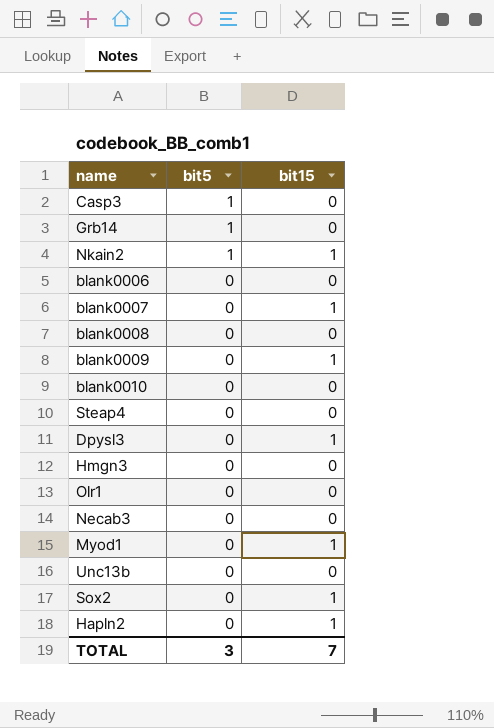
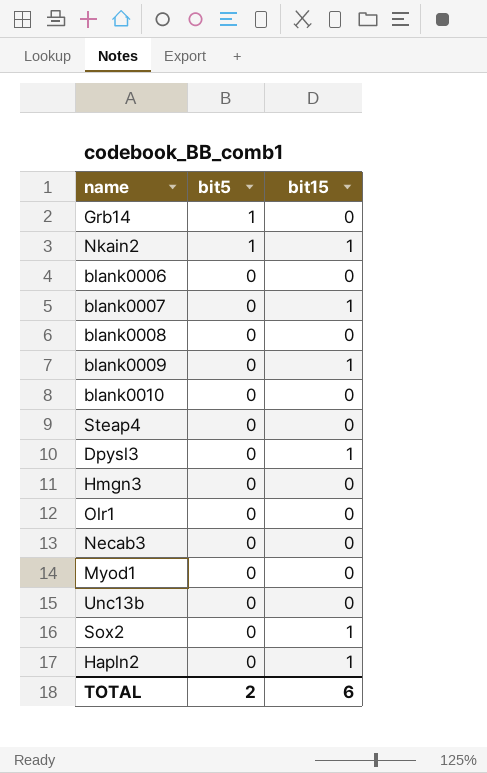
row Casp3: 1 | 0 -> none
Myod1 | bit15: 1 -> 0
TOTAL | bit5: 3 -> 2
TOTAL | bit15: 7 -> 6

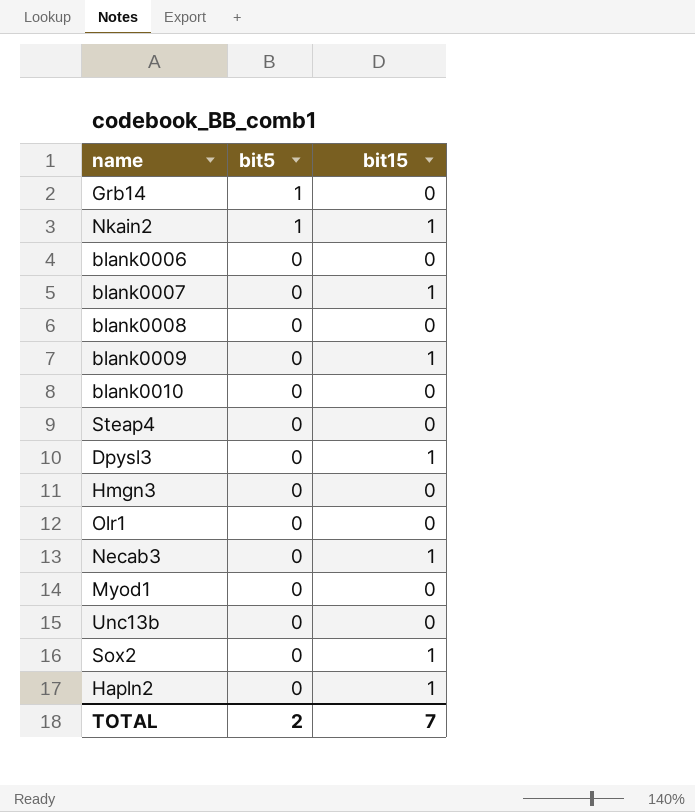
Necab3 | bit15: 0 -> 1
TOTAL | bit15: 6 -> 7

